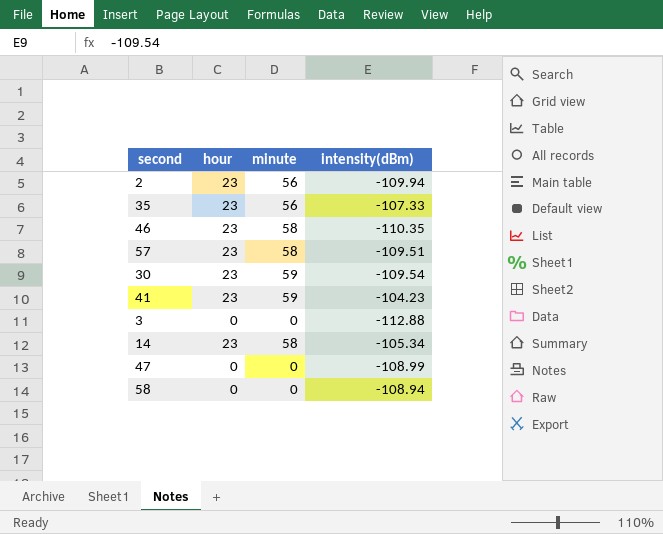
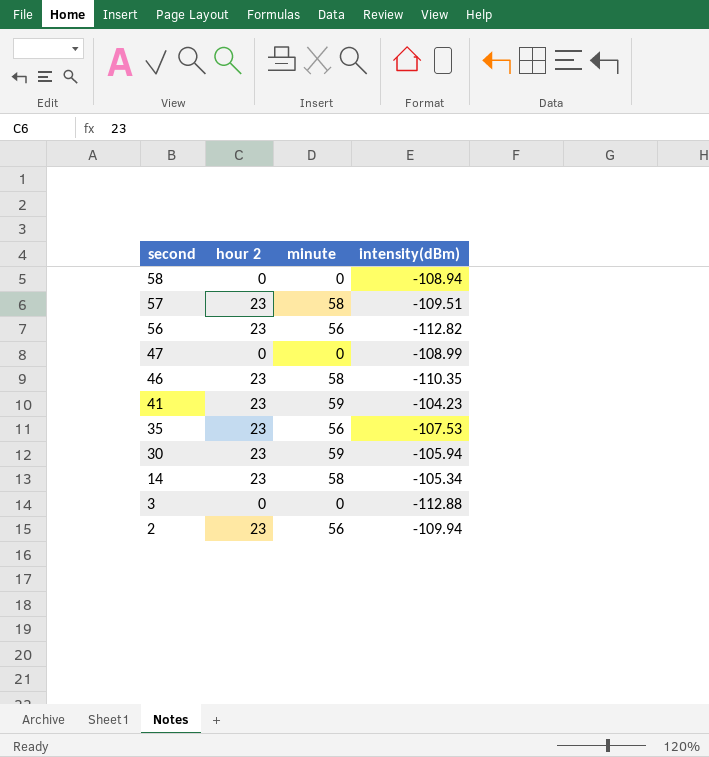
row order: none -> second descending
column name: hour -> hour 2
row 56: none -> 23 | 56 | -112.82
35 | intensity(dBm): -107.33 -> -107.53
30 | intensity(dBm): -109.54 -> -105.94

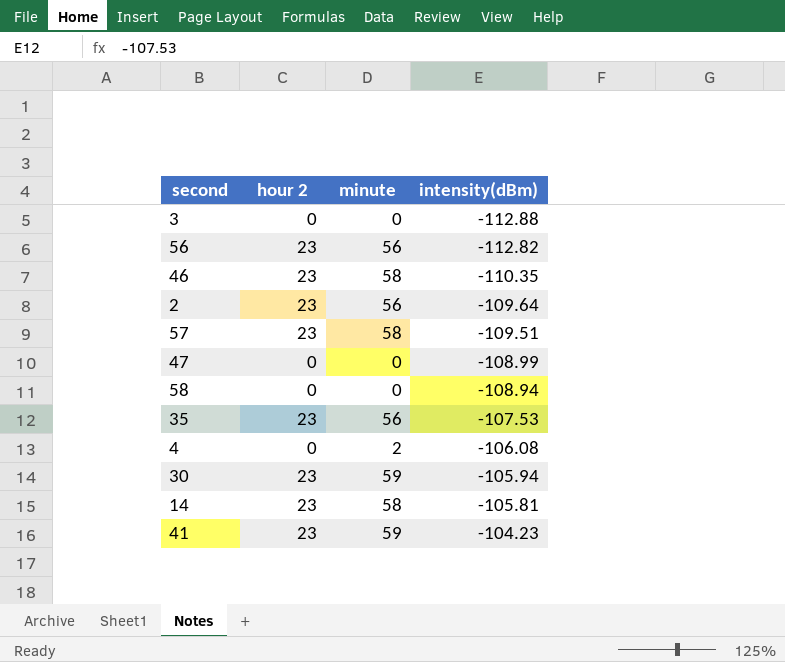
row order: second descending -> intensity(dBm) ascending
2 | intensity(dBm): -109.94 -> -109.64
row 4: none -> 0 | 2 | -106.08
14 | intensity(dBm): -105.34 -> -105.81

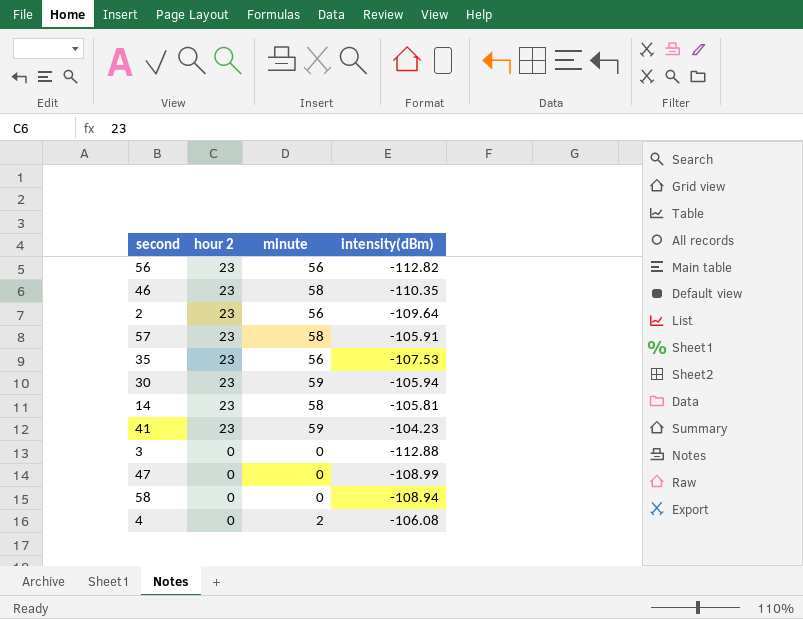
row order: intensity(dBm) ascending -> hour 2 descending
57 | intensity(dBm): -109.51 -> -105.91

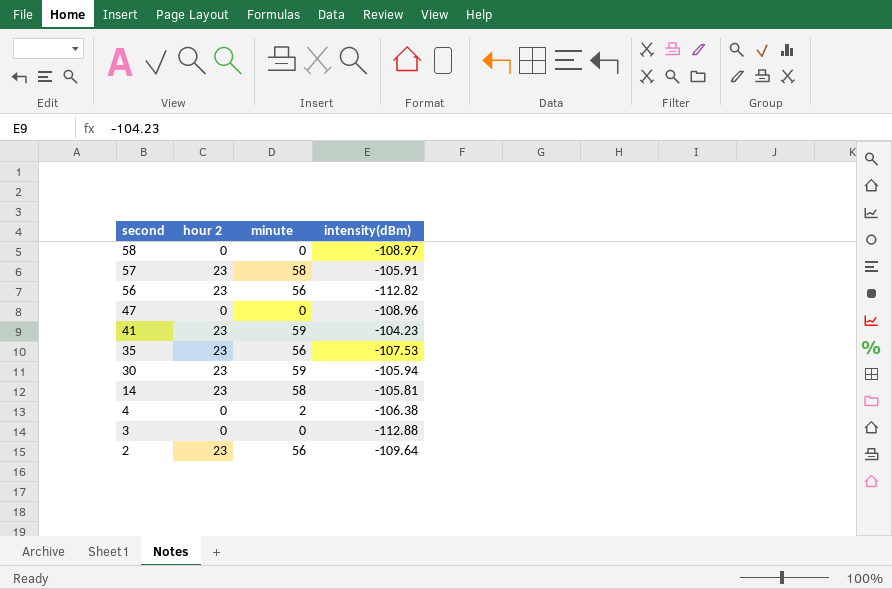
row order: hour 2 descending -> second descending
row 46: 23 | 58 | -110.35 -> none
58 | intensity(dBm): -108.94 -> -108.97
47 | intensity(dBm): -108.99 -> -108.96
4 | intensity(dBm): -106.08 -> -106.38

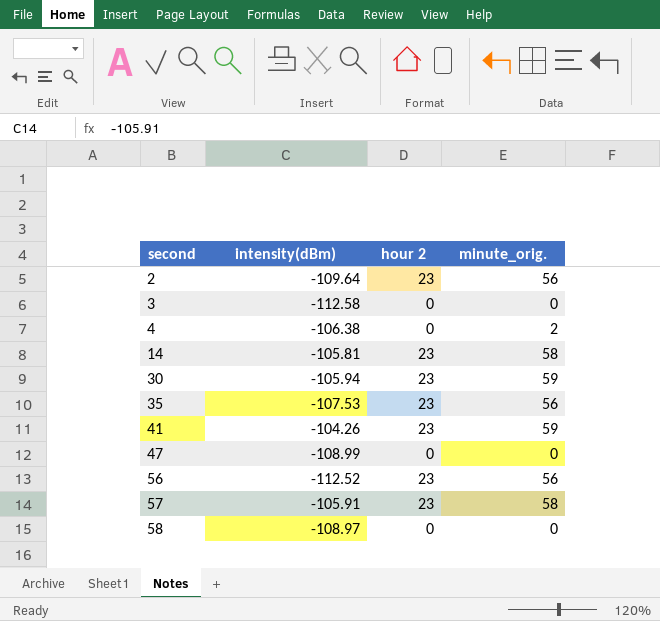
row order: second descending -> second ascending
column intensity(dBm) | position: 4 -> 2
column name: minute -> minute_orig.
3 | intensity(dBm): -112.88 -> -112.58
41 | intensity(dBm): -104.23 -> -104.26
47 | intensity(dBm): -108.96 -> -108.99
56 | intensity(dBm): -112.82 -> -112.52

